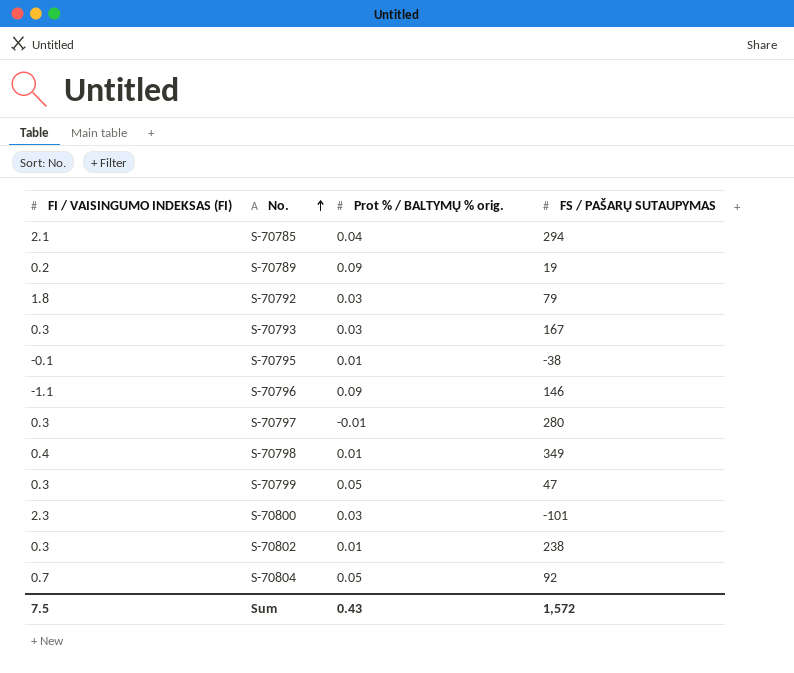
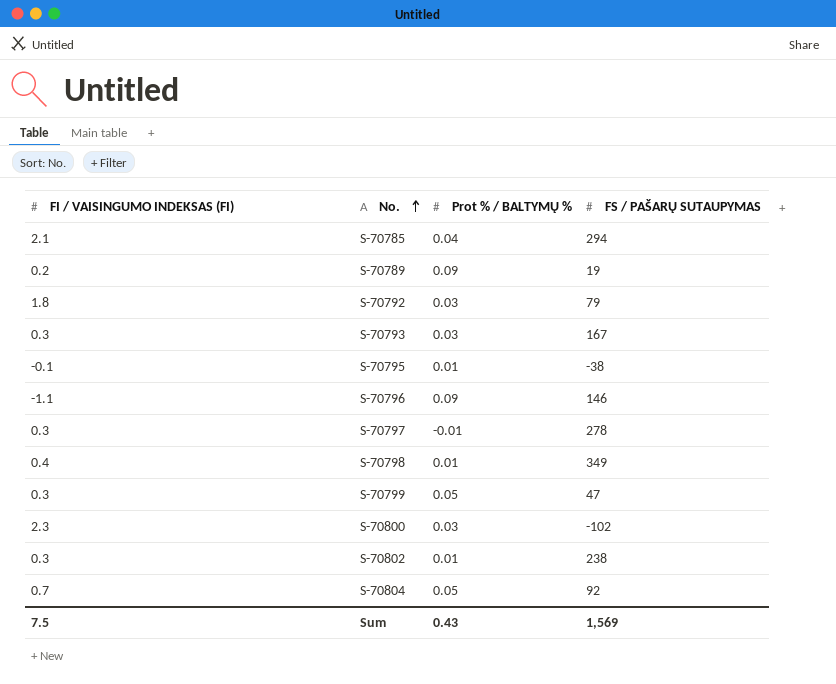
column name: Prot % / BALTYMŲ % orig. -> Prot % / BALTYMŲ %
S-70797 | FS / PAŠARŲ SUTAUPYMAS: 280 -> 278
S-70800 | FS / PAŠARŲ SUTAUPYMAS: -101 -> -102
Sum | FS / PAŠARŲ SUTAUPYMAS: 1,572 -> 1,569

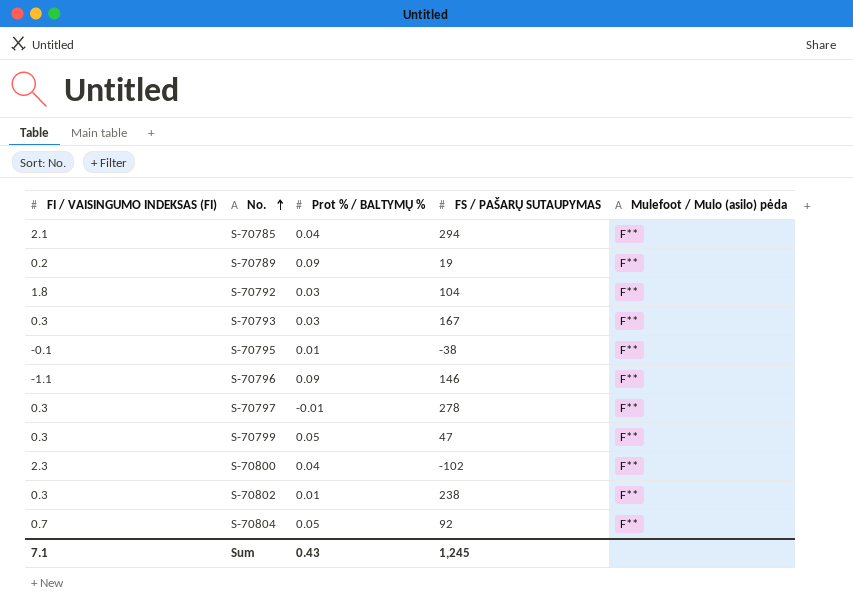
column Mulefoot / Mulo (asilo) pėda | position: none -> 5
row S-70798: 0.4 | 0.01 | 349 -> none
S-70792 | FS / PAŠARŲ SUTAUPYMAS: 79 -> 104
S-70800 | Prot % / BALTYMŲ %: 0.03 -> 0.04
Sum | FI / VAISINGUMO INDEKSAS (FI): 7.5 -> 7.1
Sum | FS / PAŠARŲ SUTAUPYMAS: 1,569 -> 1,245

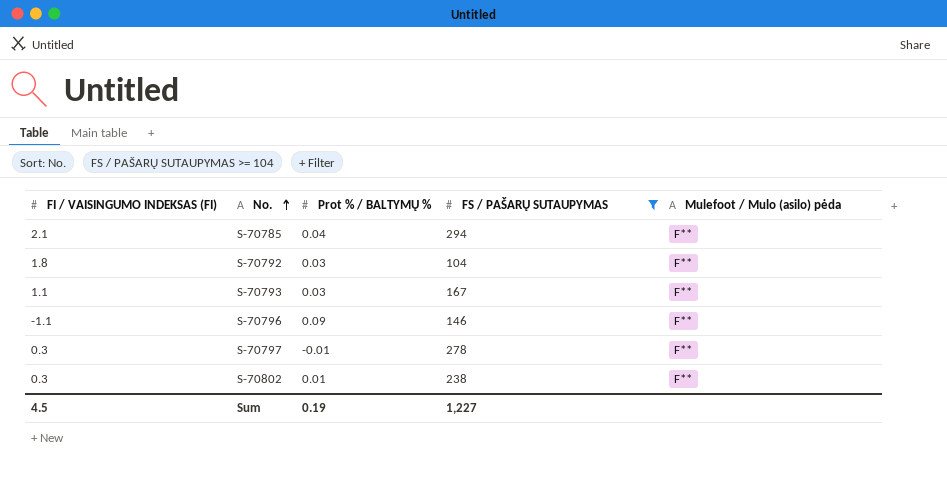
filter: none -> FS / PAŠARŲ SUTAUPYMAS >= 104
S-70793 | FI / VAISINGUMO INDEKSAS (FI): 0.3 -> 1.1
Sum | FI / VAISINGUMO INDEKSAS (FI): 7.1 -> 4.5
Sum | Prot % / BALTYMŲ %: 0.43 -> 0.19
Sum | FS / PAŠARŲ SUTAUPYMAS: 1,245 -> 1,227

